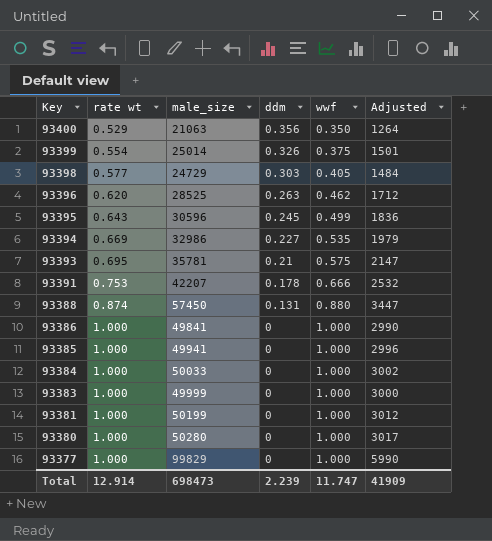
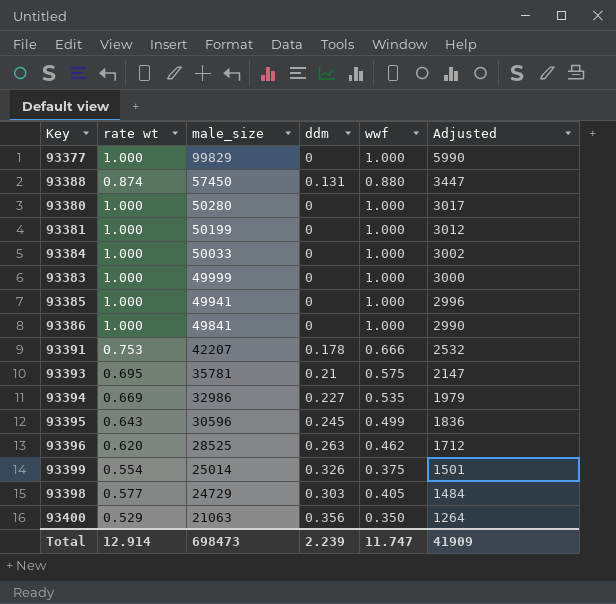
row order: Key descending -> male_size descending

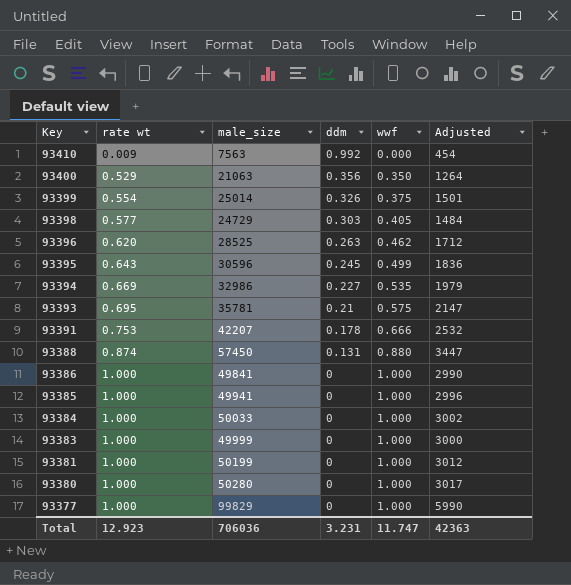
row order: male_size descending -> Key descending
row 93410: none -> 0.009 | 7563 | 0.992 | 0.000 | 454
Total | rate wt: 12.914 -> 12.923
Total | male_size: 698473 -> 706036
Total | ddm: 2.239 -> 3.231
Total | Adjusted: 41909 -> 42363

